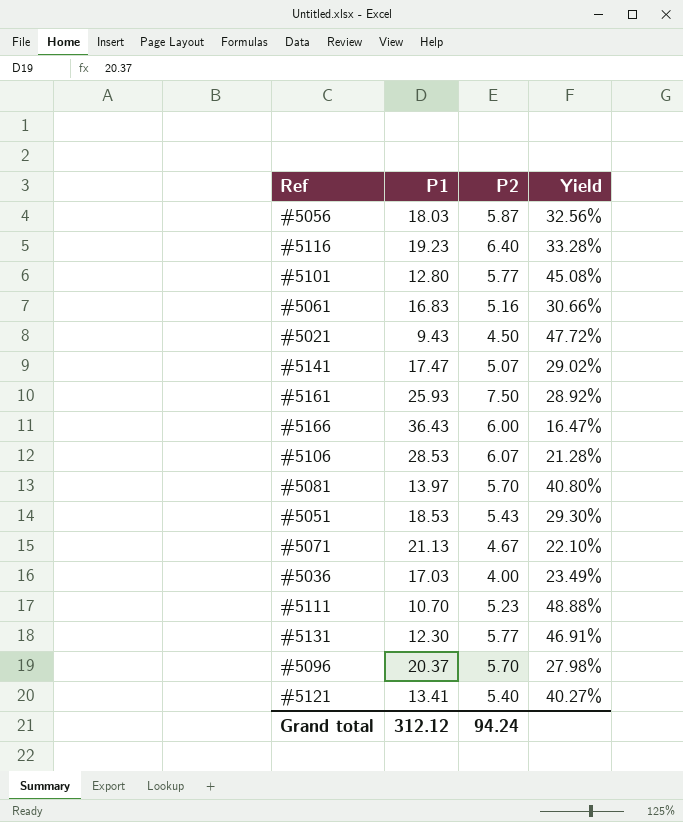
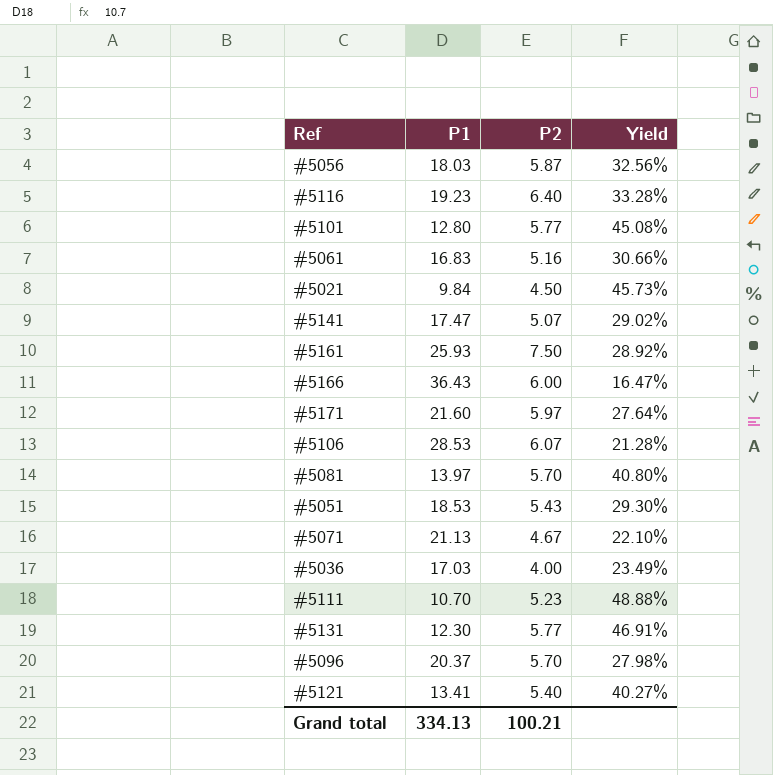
#5021 | P1: 9.43 -> 9.84
#5021 | Yield: 47.72% -> 45.73%
row #5171: none -> 21.60 | 5.97 | 27.64%
Grand total | P1: 312.12 -> 334.13
Grand total | P2: 94.24 -> 100.21

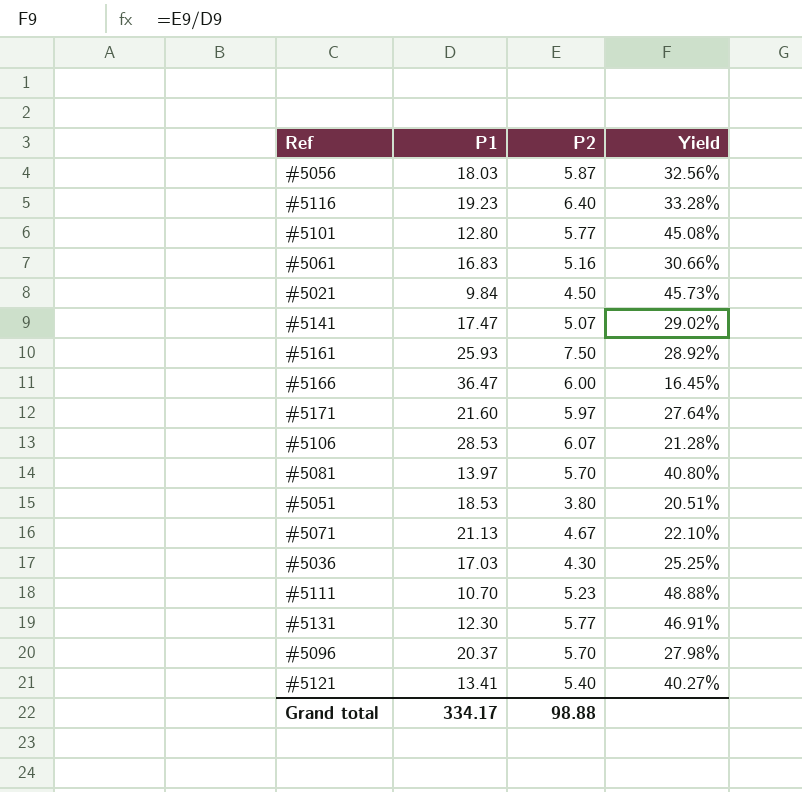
#5166 | P1: 36.43 -> 36.47
#5166 | Yield: 16.47% -> 16.45%
#5051 | P2: 5.43 -> 3.80
#5051 | Yield: 29.30% -> 20.51%
#5036 | P2: 4.00 -> 4.30
#5036 | Yield: 23.49% -> 25.25%
Grand total | P1: 334.13 -> 334.17
Grand total | P2: 100.21 -> 98.88

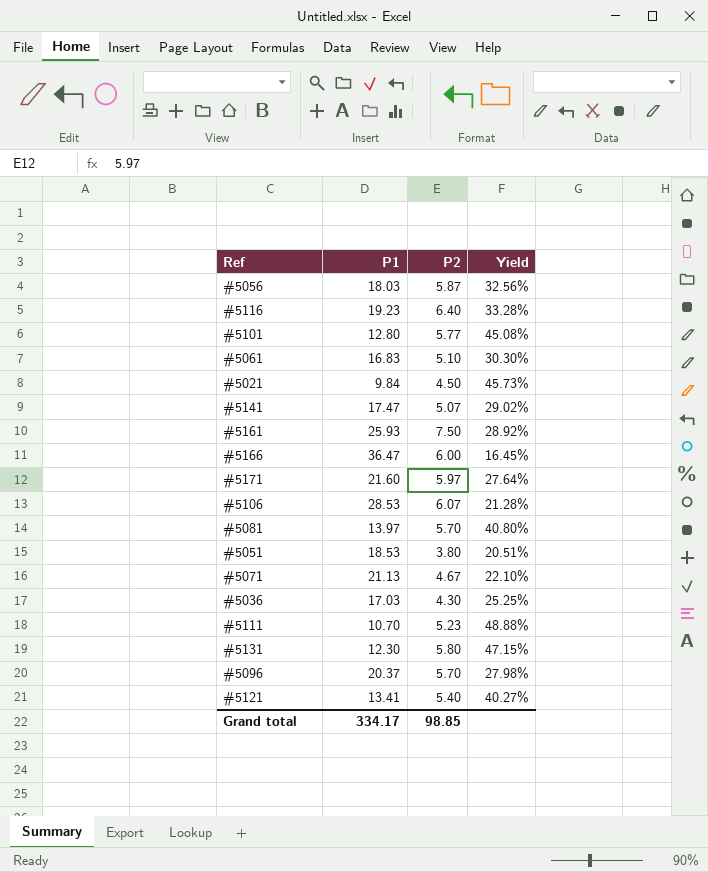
#5061 | P2: 5.16 -> 5.10
#5061 | Yield: 30.66% -> 30.30%
#5131 | P2: 5.77 -> 5.80
#5131 | Yield: 46.91% -> 47.15%
Grand total | P2: 98.88 -> 98.85

